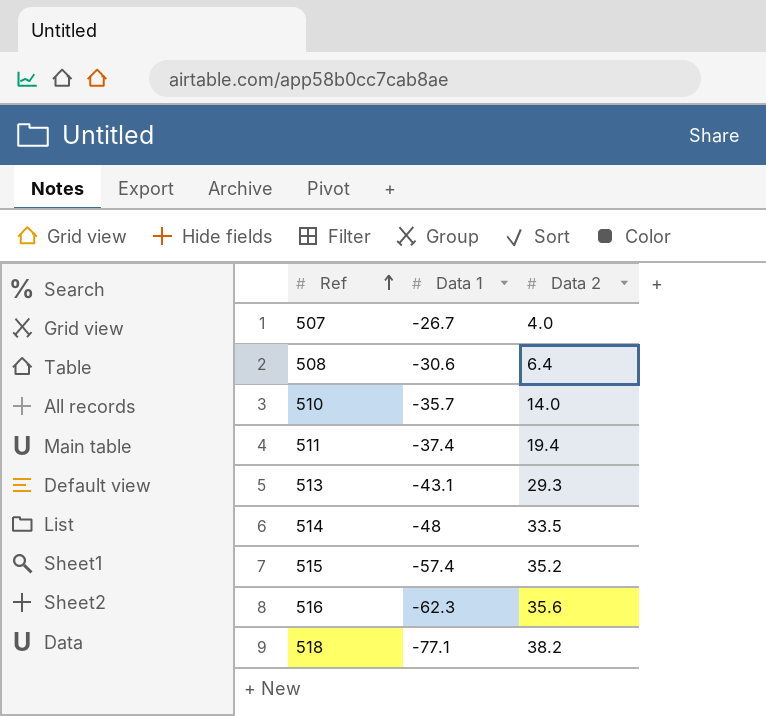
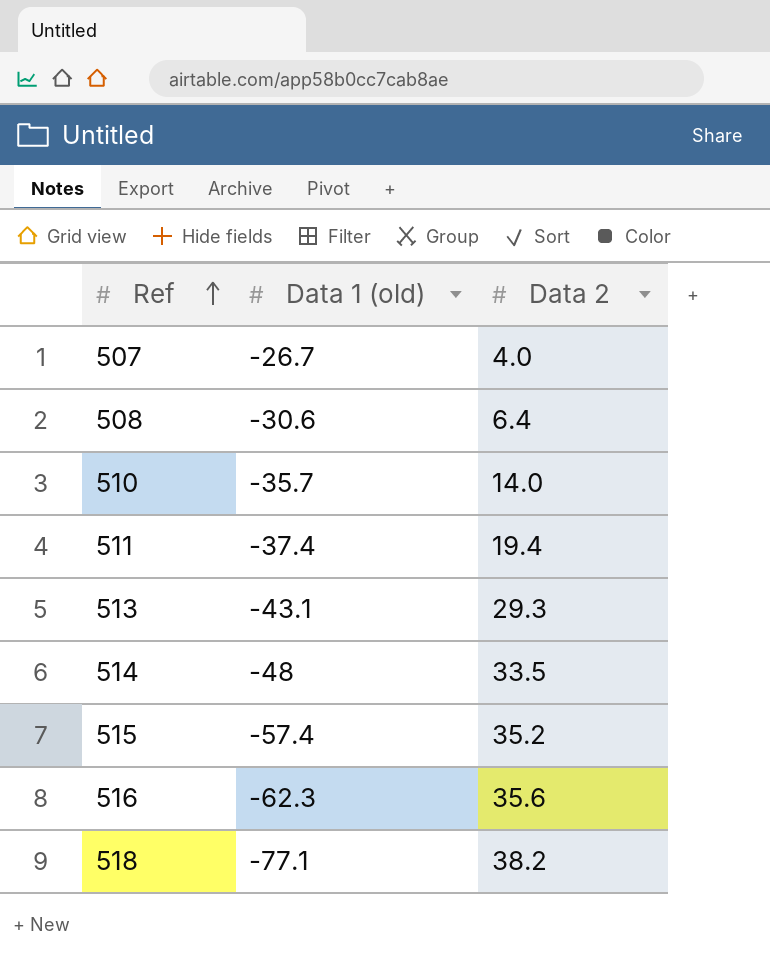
column name: Data 1 -> Data 1 (old)

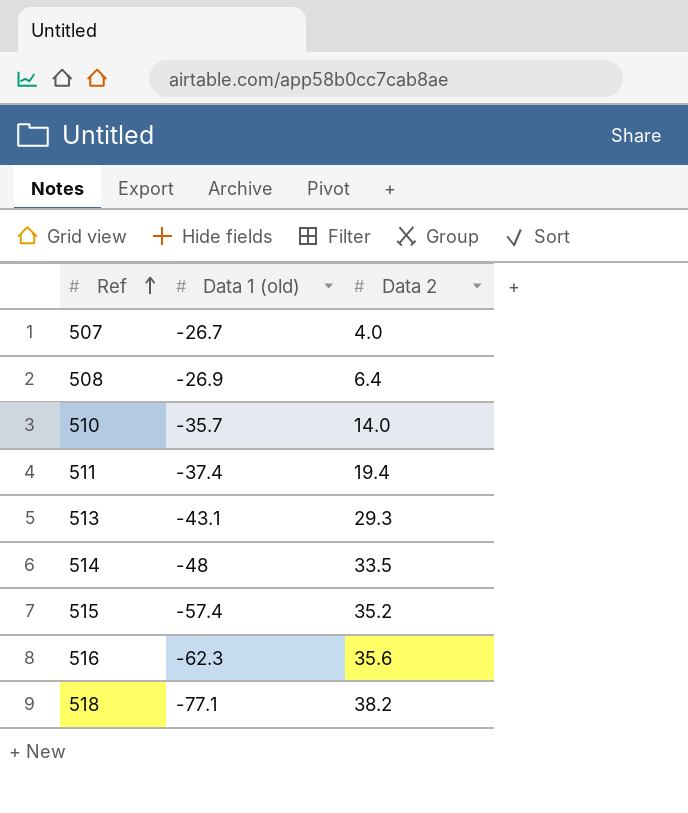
508 | Data 1 (old): -30.6 -> -26.9

